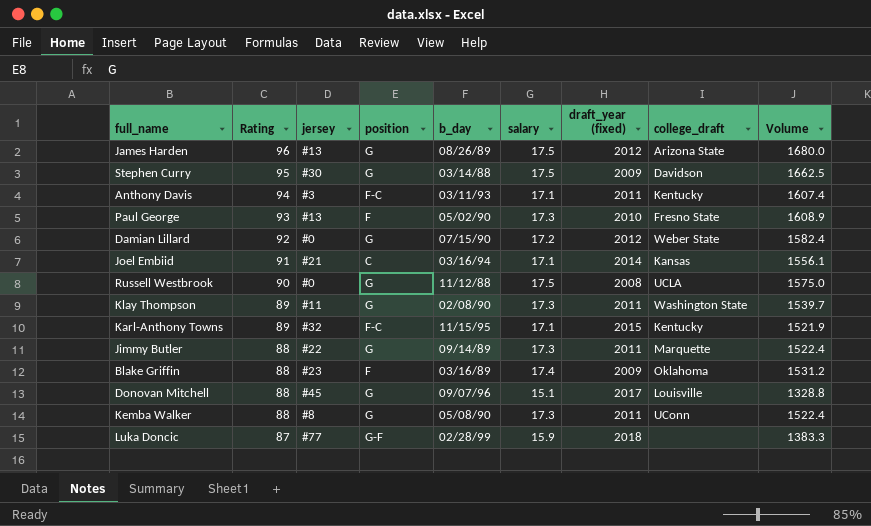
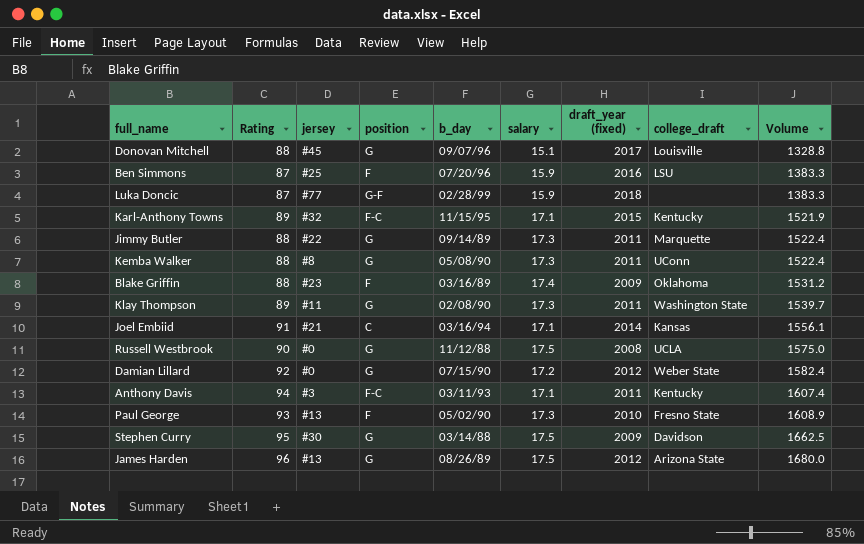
row order: Rating descending -> Volume ascending
row Ben Simmons: none -> 87 | #25 | F | 07/20/96 | 15.9 | 2016 | LSU | 1383.3

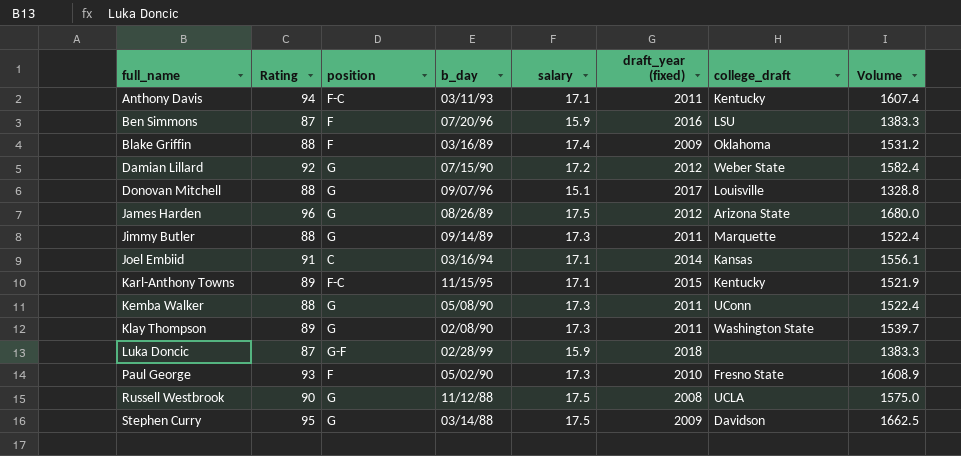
row order: Volume ascending -> full_name ascending
column jersey | position: 3 -> none

